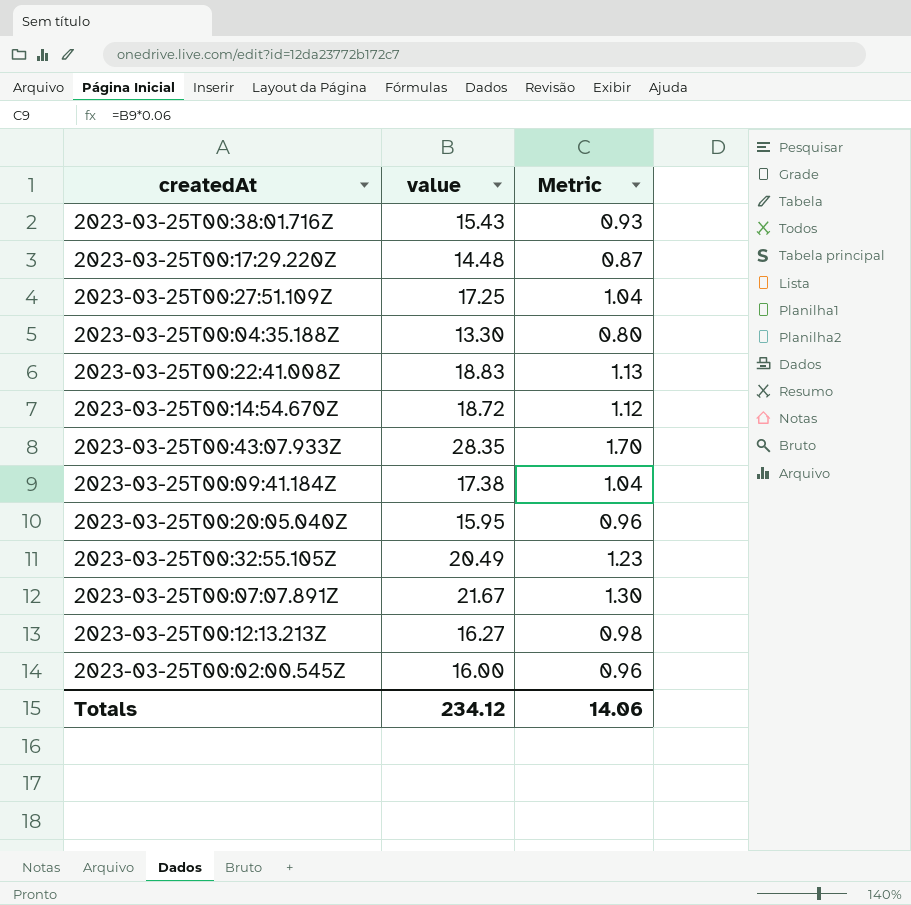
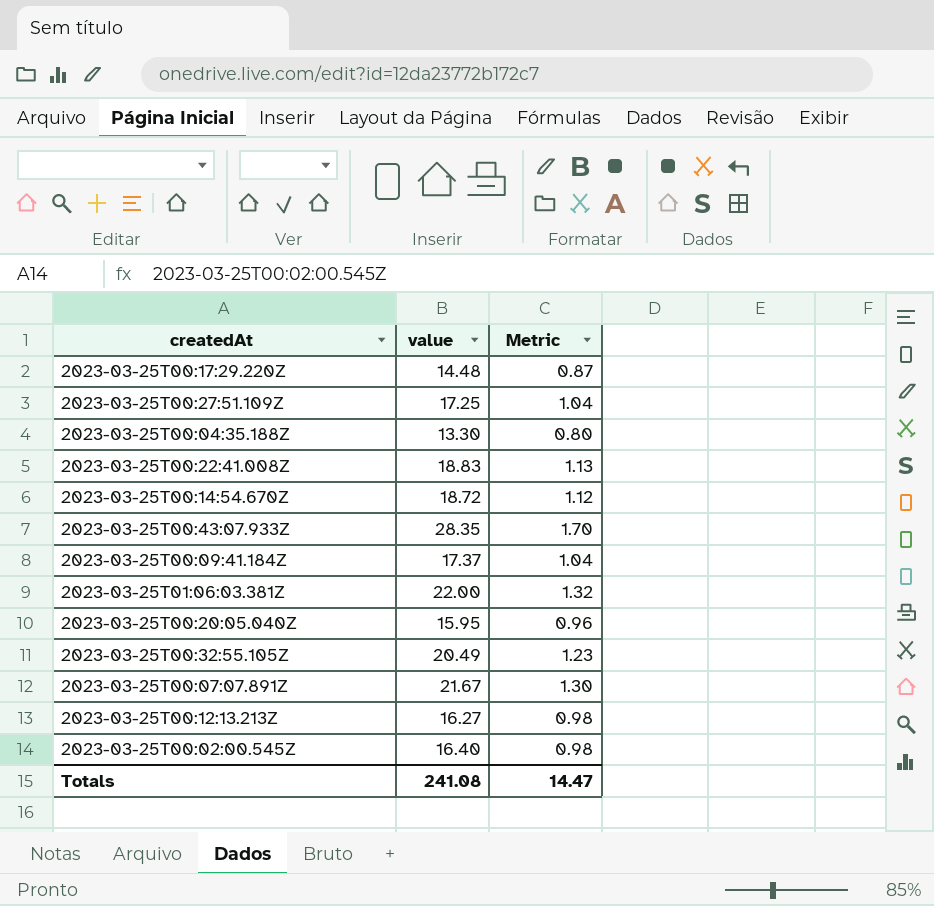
row 2023-03-25T00:38:01.716Z: 15.43 | 0.93 -> none
2023-03-25T00:09:41.184Z | value: 17.38 -> 17.37
row 2023-03-25T01:06:03.381Z: none -> 22.00 | 1.32
2023-03-25T00:02:00.545Z | value: 16.00 -> 16.40
2023-03-25T00:02:00.545Z | Metric: 0.96 -> 0.98
Totals | value: 234.12 -> 241.08
Totals | Metric: 14.06 -> 14.47

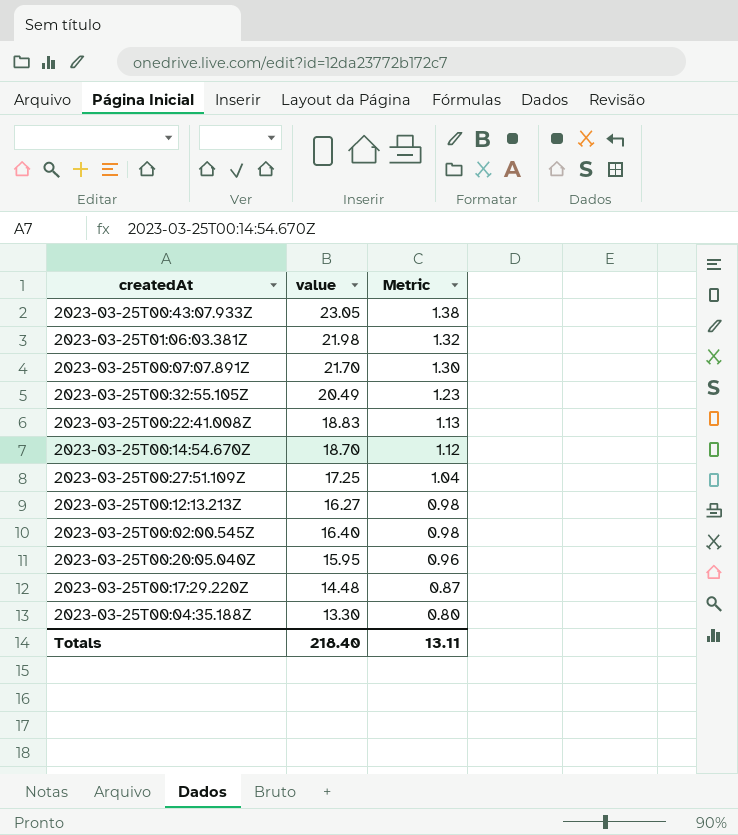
row order: none -> Metric descending
row 2023-03-25T00:09:41.184Z: 17.37 | 1.04 -> none
2023-03-25T00:43:07.933Z | value: 28.35 -> 23.05
2023-03-25T00:43:07.933Z | Metric: 1.70 -> 1.38
2023-03-25T01:06:03.381Z | value: 22.00 -> 21.98
2023-03-25T00:07:07.891Z | value: 21.67 -> 21.70
2023-03-25T00:14:54.670Z | value: 18.72 -> 18.70
Totals | value: 241.08 -> 218.40
Totals | Metric: 14.47 -> 13.11

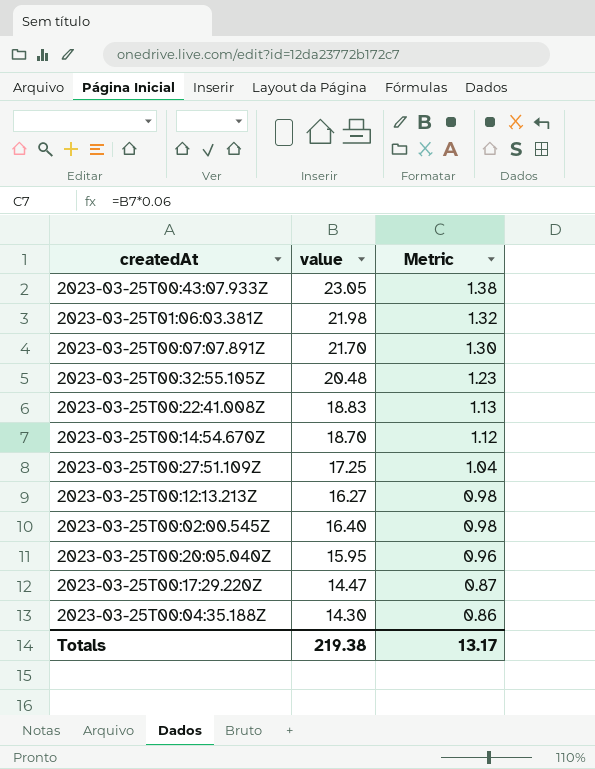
2023-03-25T00:32:55.105Z | value: 20.49 -> 20.48
2023-03-25T00:17:29.220Z | value: 14.48 -> 14.47
2023-03-25T00:04:35.188Z | value: 13.30 -> 14.30
2023-03-25T00:04:35.188Z | Metric: 0.80 -> 0.86
Totals | value: 218.40 -> 219.38
Totals | Metric: 13.11 -> 13.17

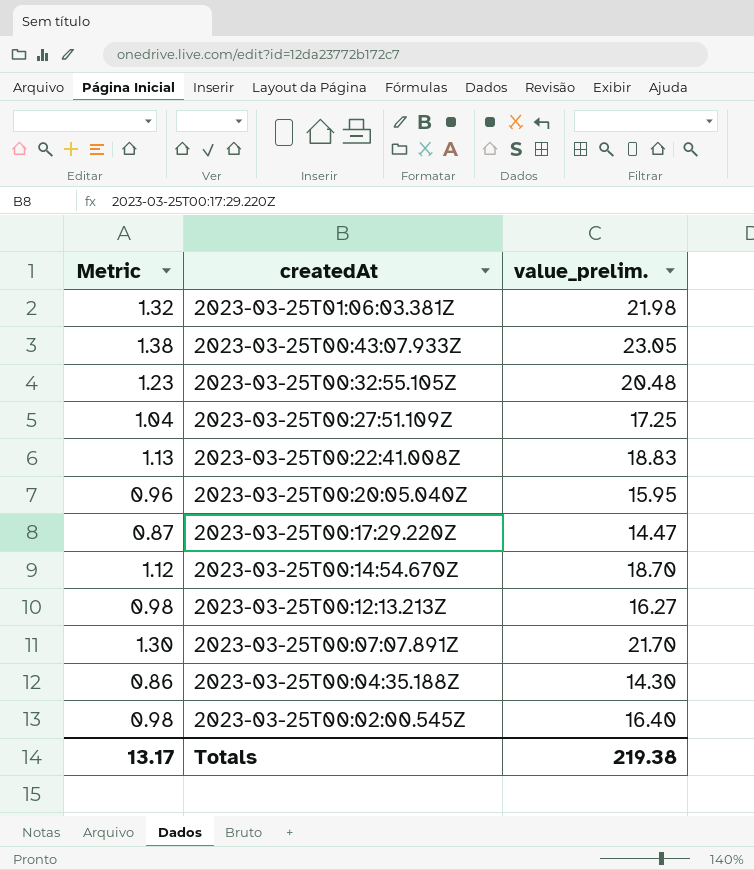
row order: Metric descending -> createdAt descending
column Metric | position: 3 -> 1
column name: value -> value_prelim.

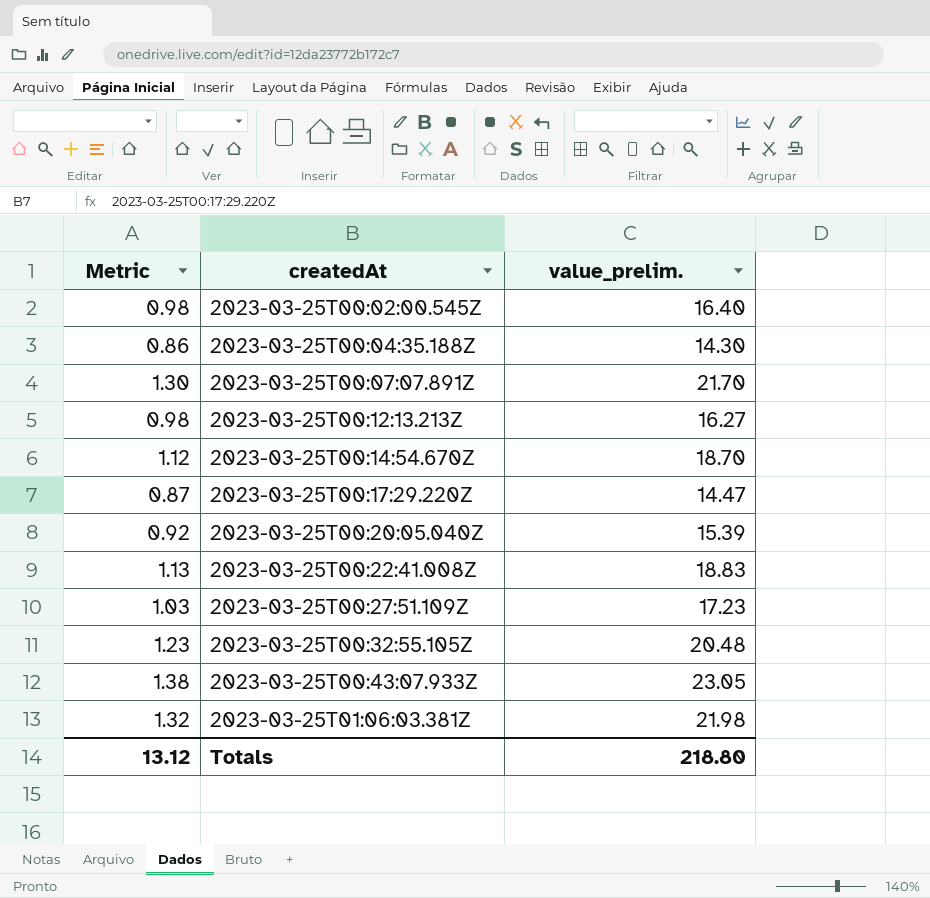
row order: createdAt descending -> createdAt ascending
2023-03-25T00:20:05.040Z | Metric: 0.96 -> 0.92
2023-03-25T00:20:05.040Z | value_prelim.: 15.95 -> 15.39
2023-03-25T00:27:51.109Z | Metric: 1.04 -> 1.03
2023-03-25T00:27:51.109Z | value_prelim.: 17.25 -> 17.23
Totals | Metric: 13.17 -> 13.12
Totals | value_prelim.: 219.38 -> 218.80

